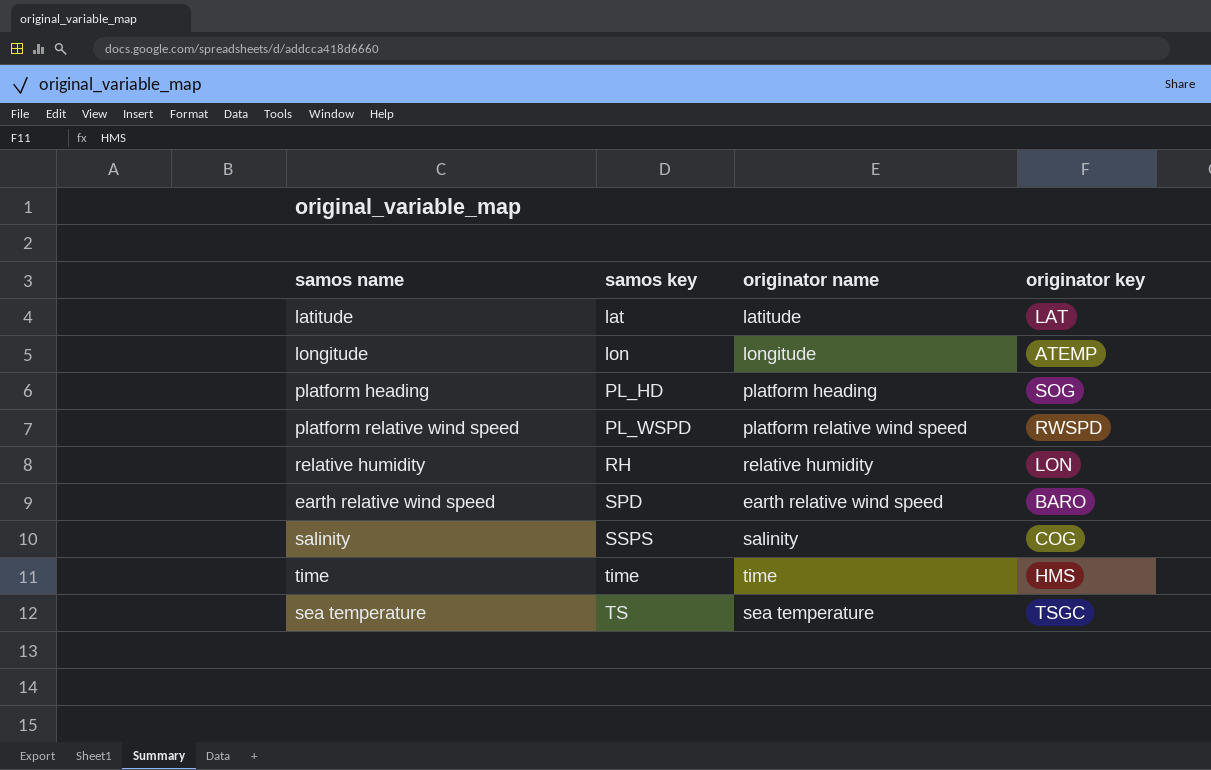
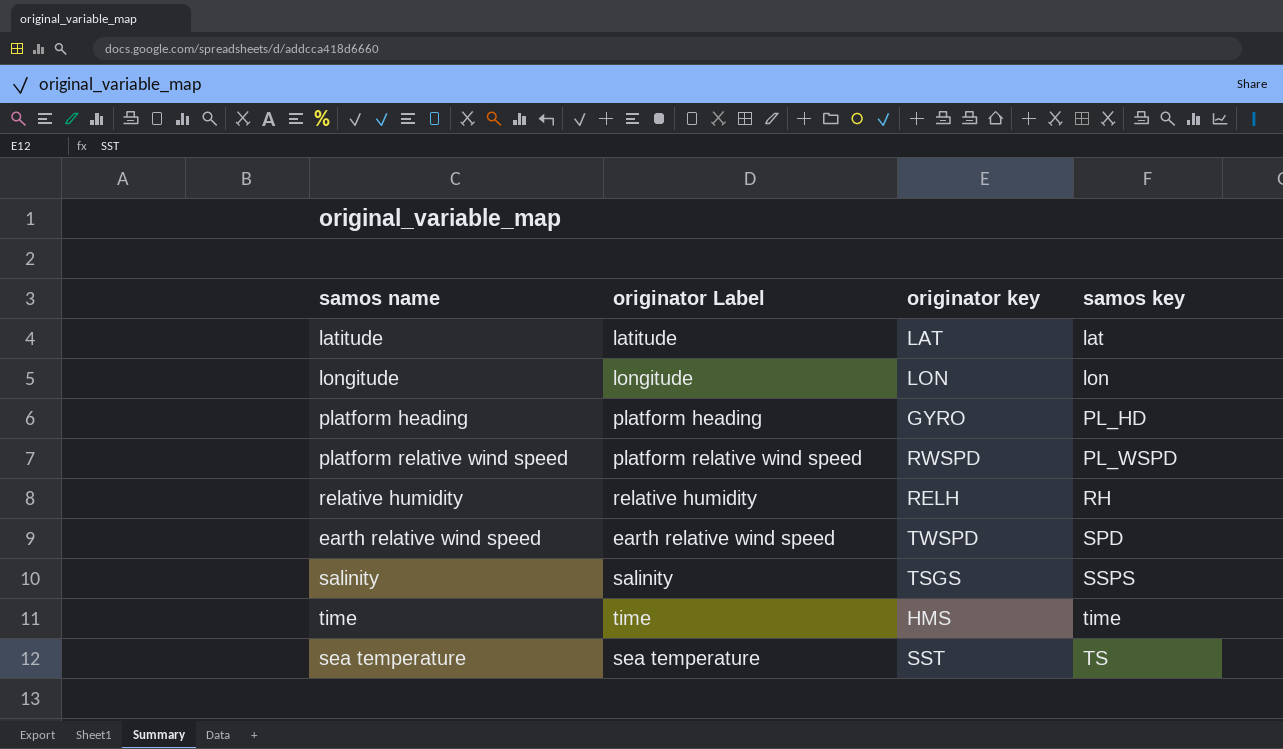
column name: originator name -> originator Label
column samos key | position: 2 -> 4
longitude | originator key: ATEMP -> LON
platform heading | originator key: SOG -> GYRO
relative humidity | originator key: LON -> RELH
earth relative wind speed | originator key: BARO -> TWSPD
salinity | originator key: COG -> TSGS
sea temperature | originator key: TSGC -> SST

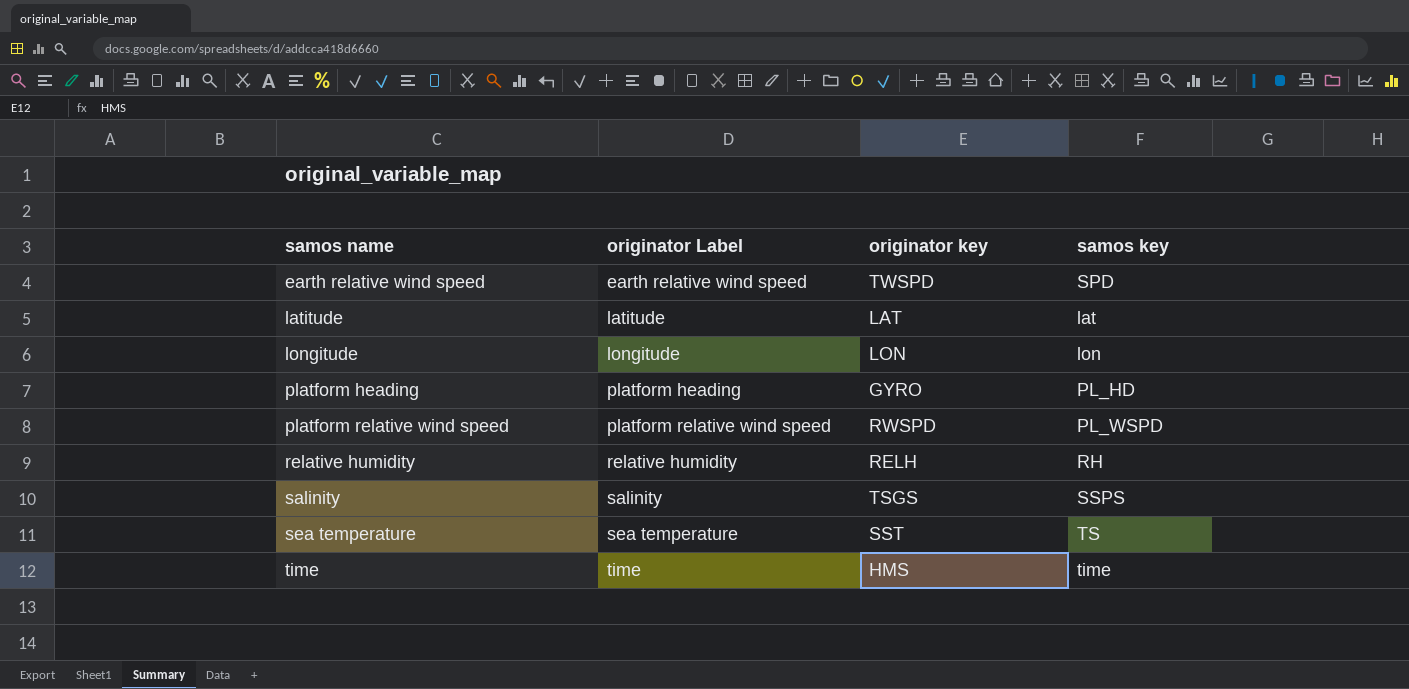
row order: samos key ascending -> samos name ascending

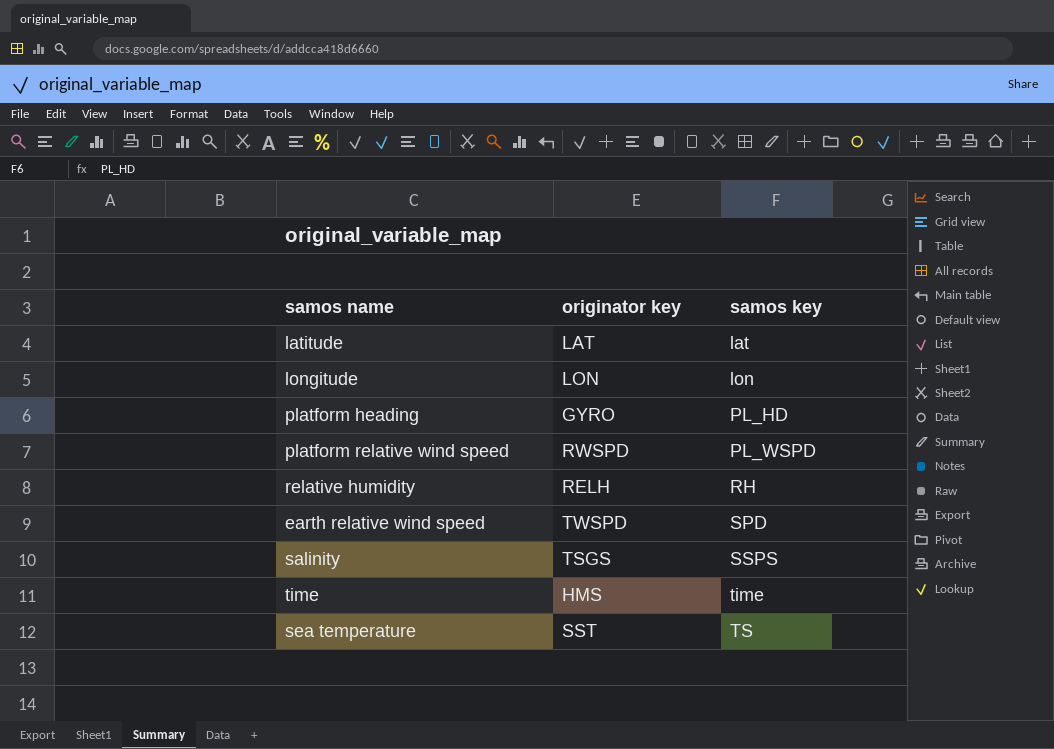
row order: samos name ascending -> samos key ascending
column originator Label | position: 2 -> none

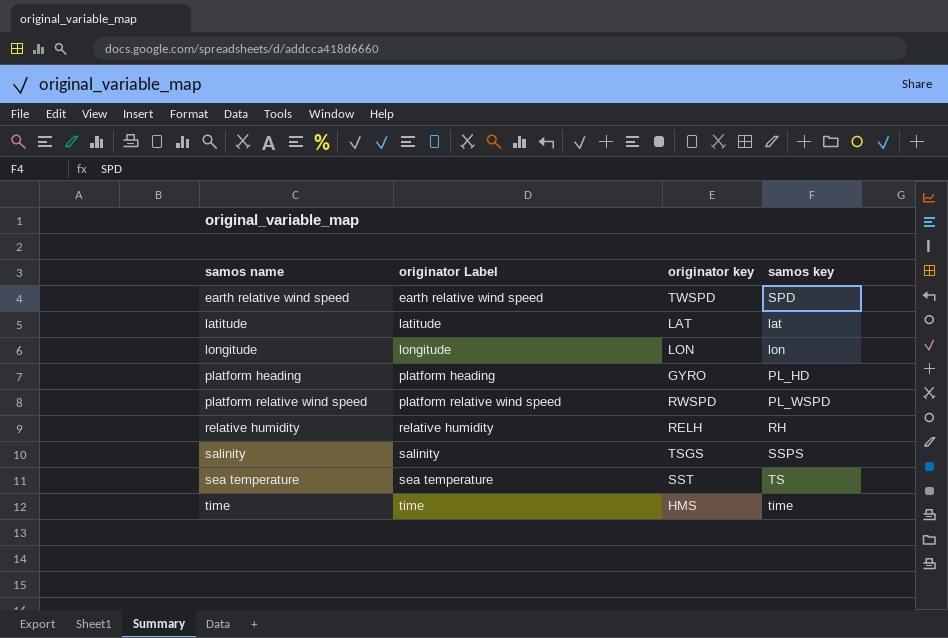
row order: samos key ascending -> samos name ascending
column originator Label | position: none -> 2

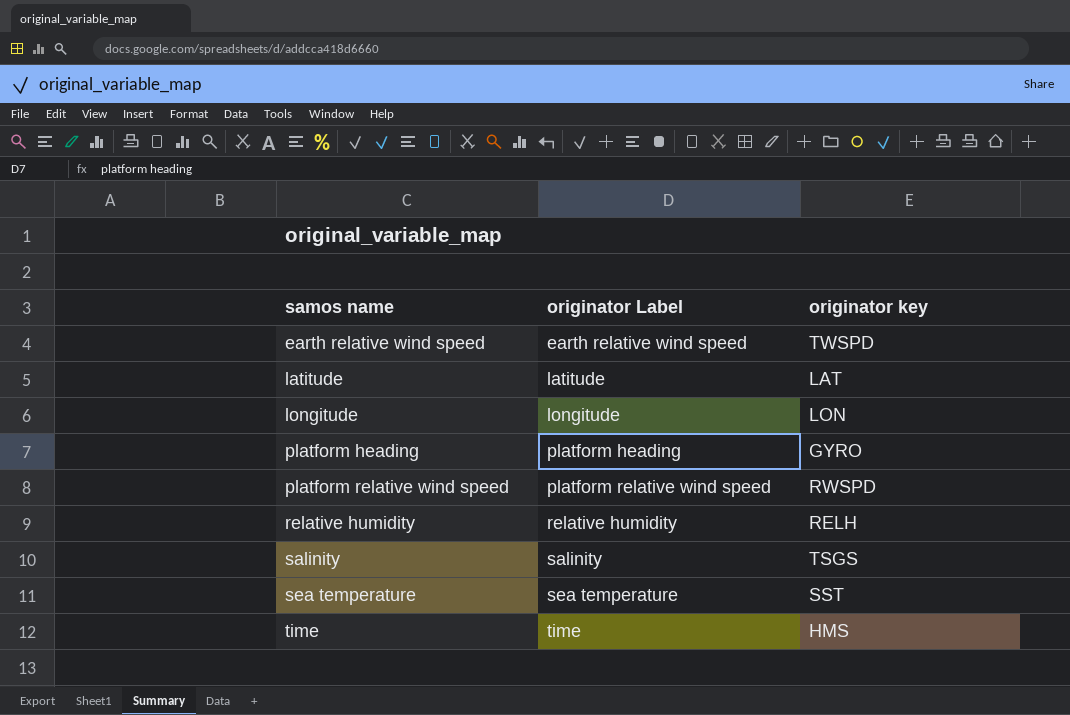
column samos key | position: 4 -> none

